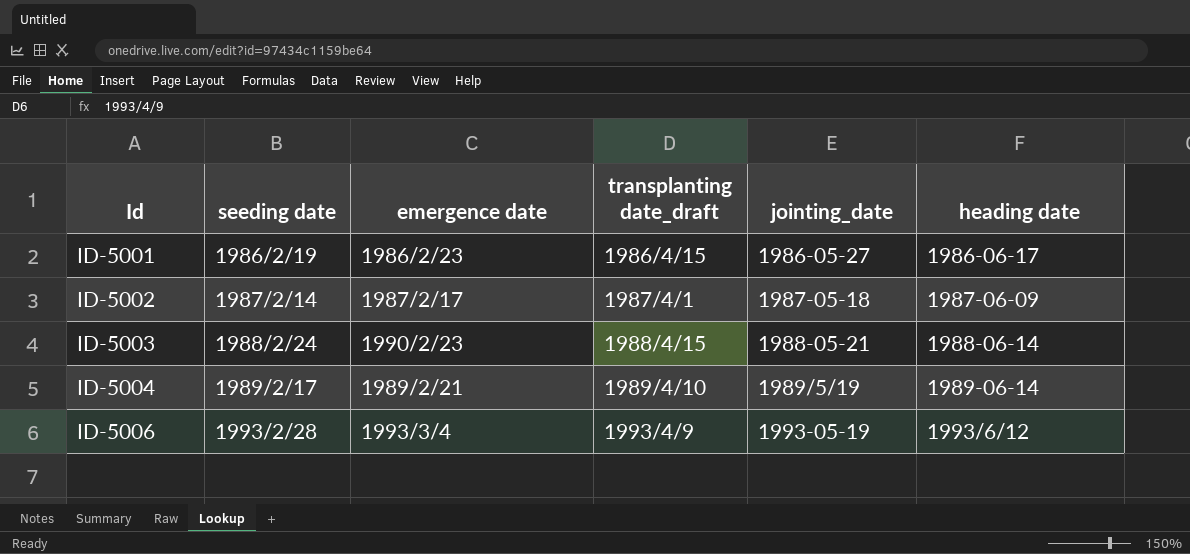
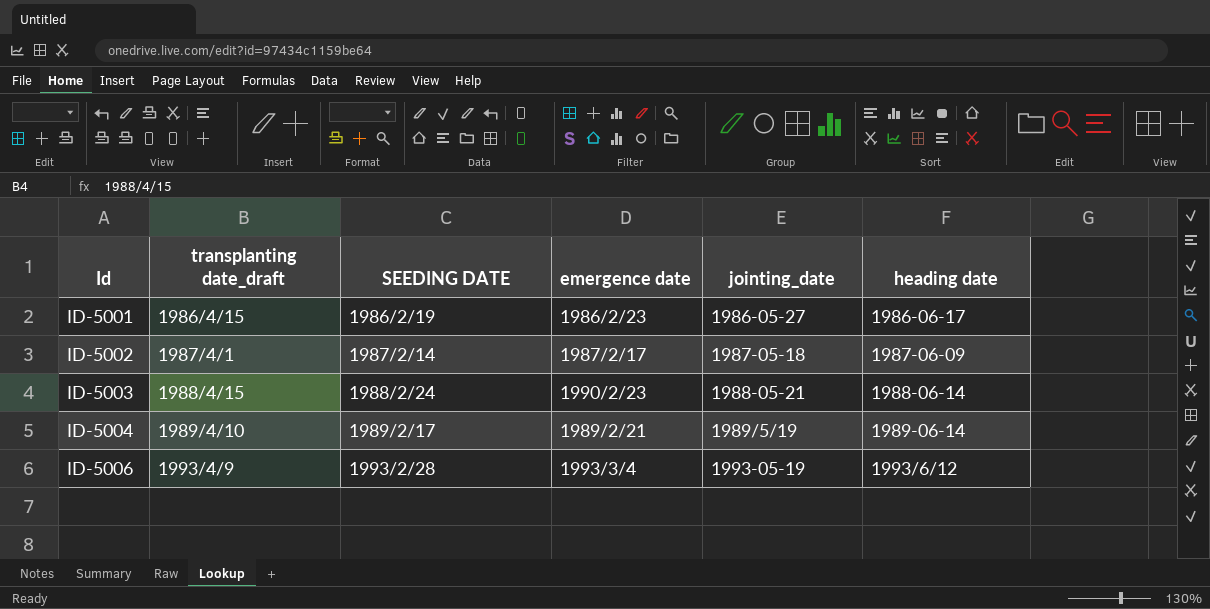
column transplanting date_draft | position: 4 -> 2
column name: seeding date -> SEEDING DATE

